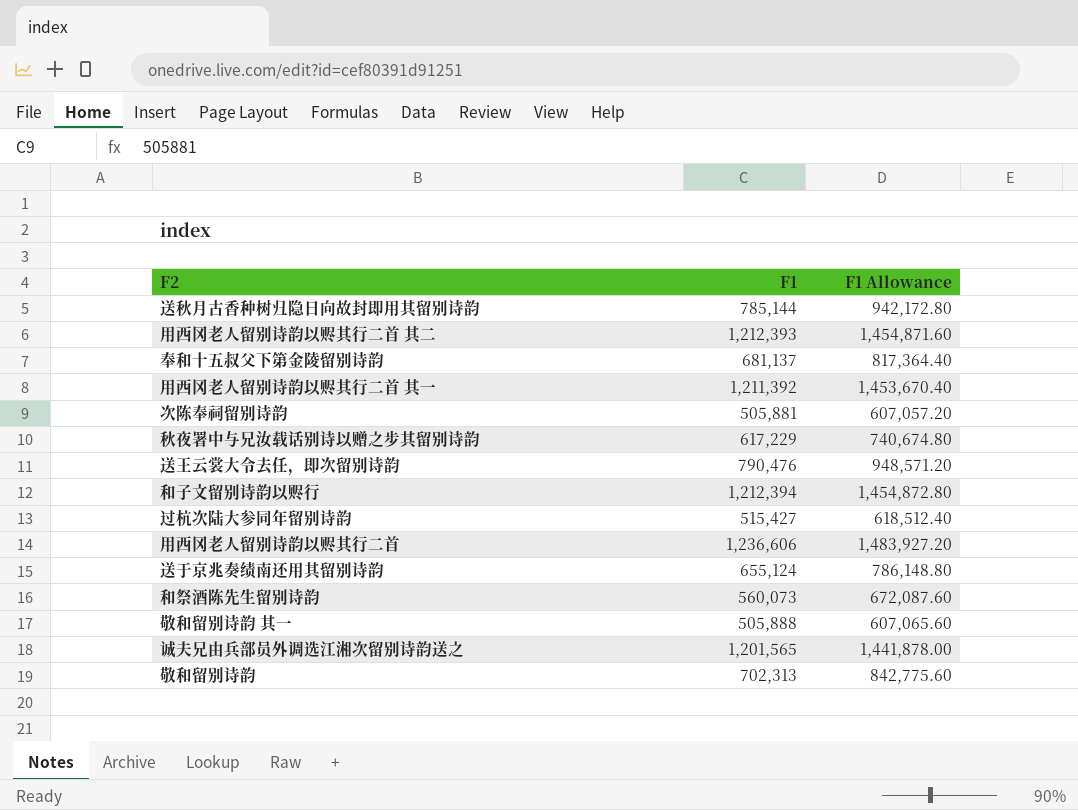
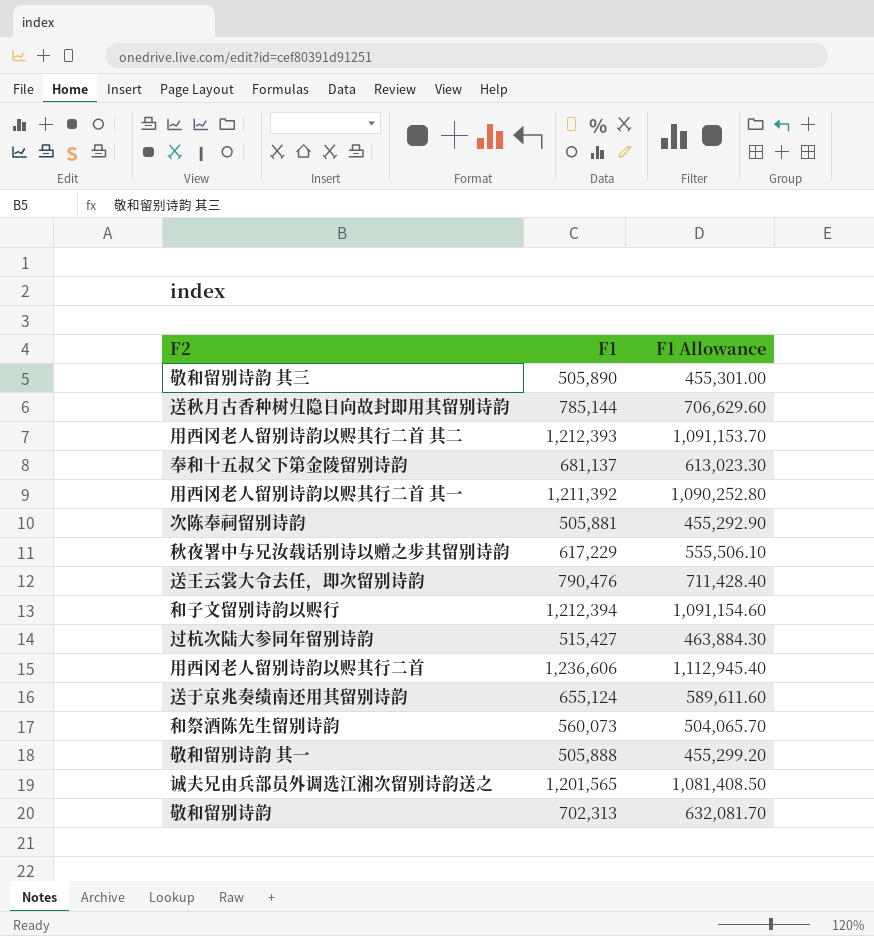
column F1 Allowance | formula: [F1] * 1.2 -> [F1] * 0.9
row 敬和留别诗韵 其三: none -> 505,890 | 455,301.00

